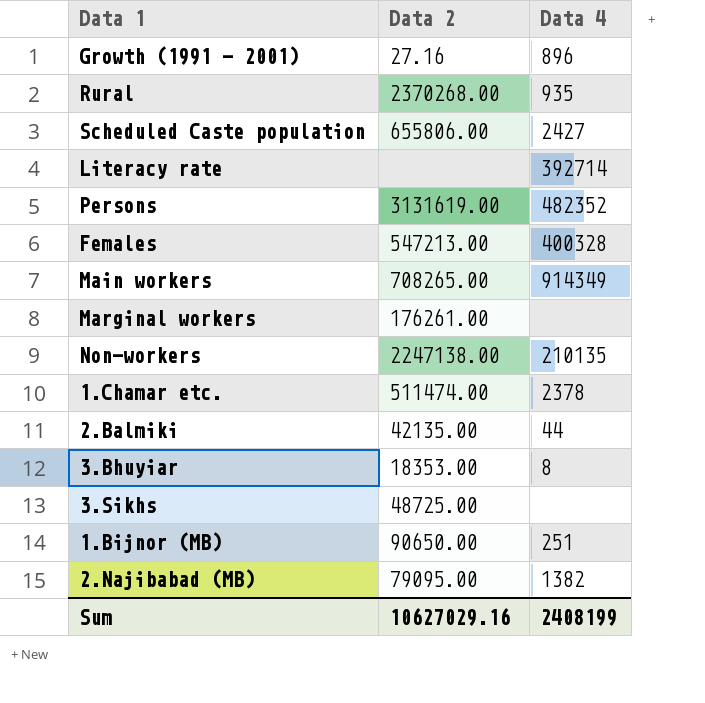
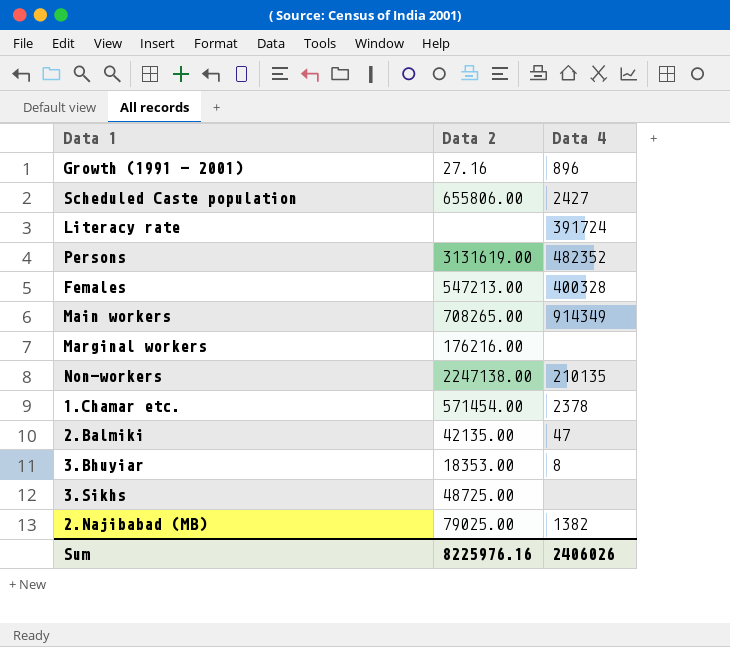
row Rural: 2370268.00 | 935 -> none
row 1.Bijnor (MB): 90650.00 | 251 -> none
Literacy rate | Data 4: 392714 -> 391724
Marginal workers | Data 2: 176261.00 -> 176216.00
1.Chamar etc. | Data 2: 511474.00 -> 571454.00
2.Balmiki | Data 4: 44 -> 47
2.Najibabad (MB) | Data 2: 79095.00 -> 79025.00
Sum | Data 2: 10627029.16 -> 8225976.16
Sum | Data 4: 2408199 -> 2406026

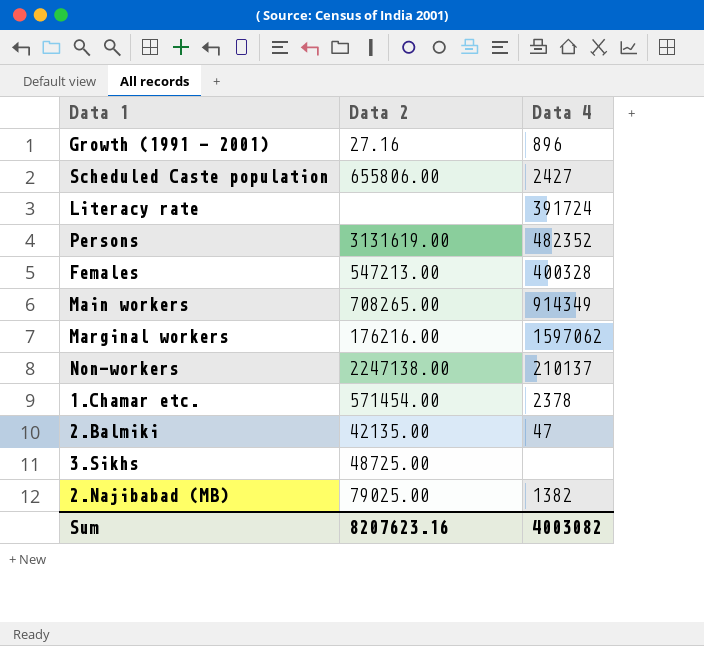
row 3.Bhuyiar: 18353.00 | 8 -> none
Marginal workers | Data 4: none -> 1597062
Non-workers | Data 4: 210135 -> 210137
Sum | Data 2: 8225976.16 -> 8207623.16
Sum | Data 4: 2406026 -> 4003082

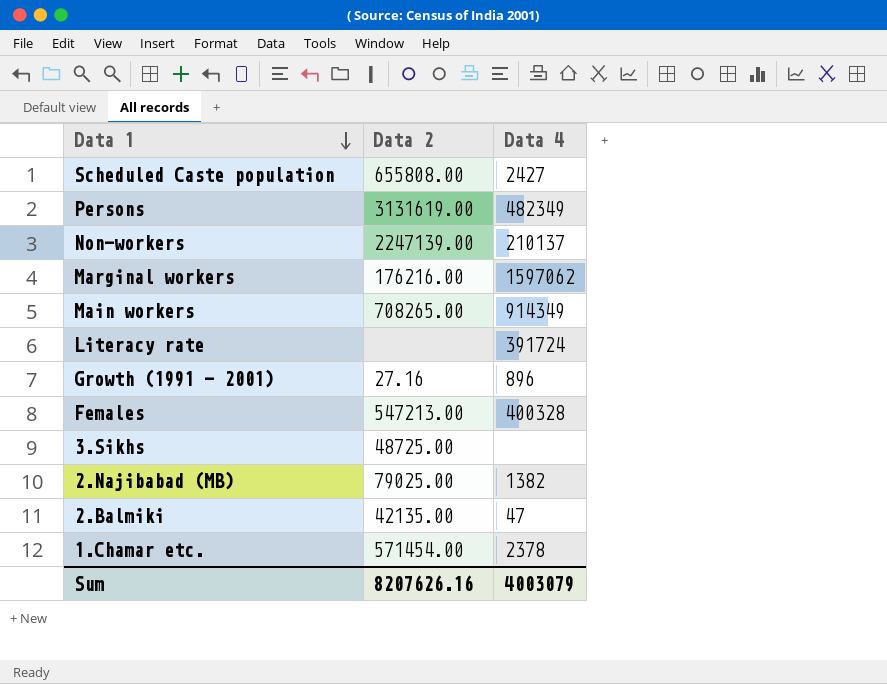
row order: none -> Data 1 descending
Scheduled Caste population | Data 2: 655806.00 -> 655808.00
Persons | Data 4: 482352 -> 482349
Non-workers | Data 2: 2247138.00 -> 2247139.00
Sum | Data 2: 8207623.16 -> 8207626.16
Sum | Data 4: 4003082 -> 4003079

